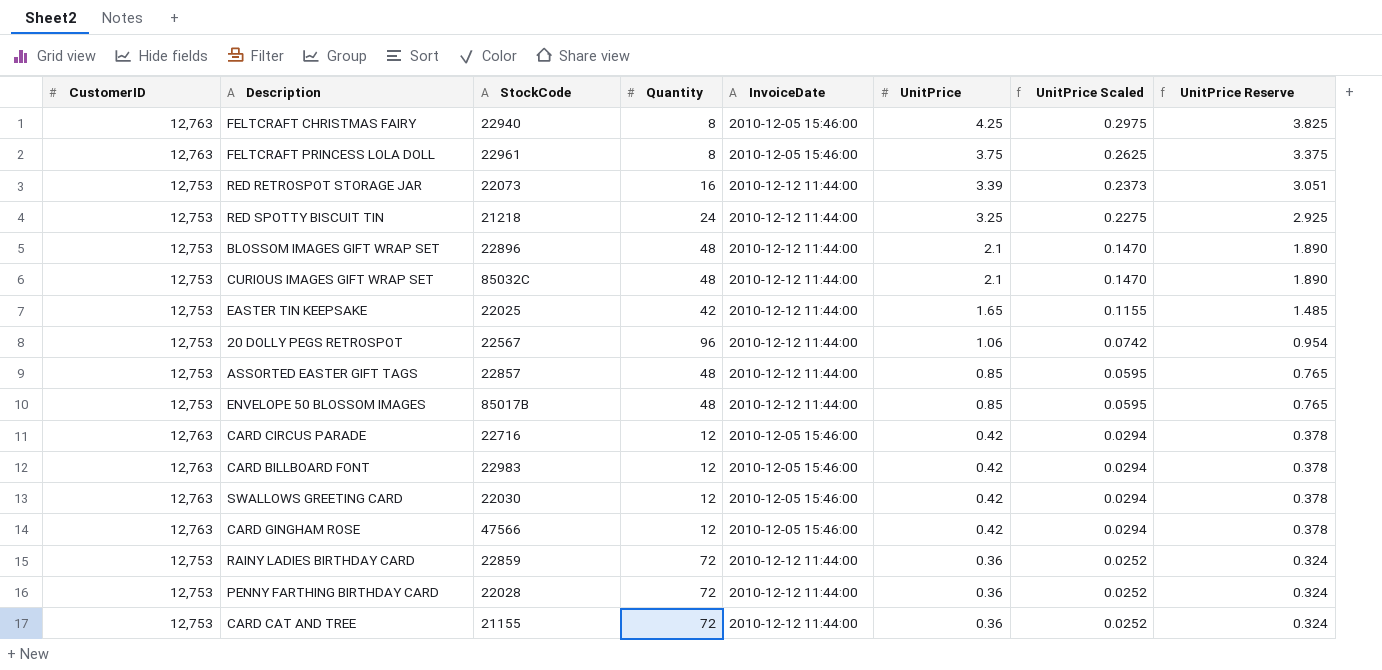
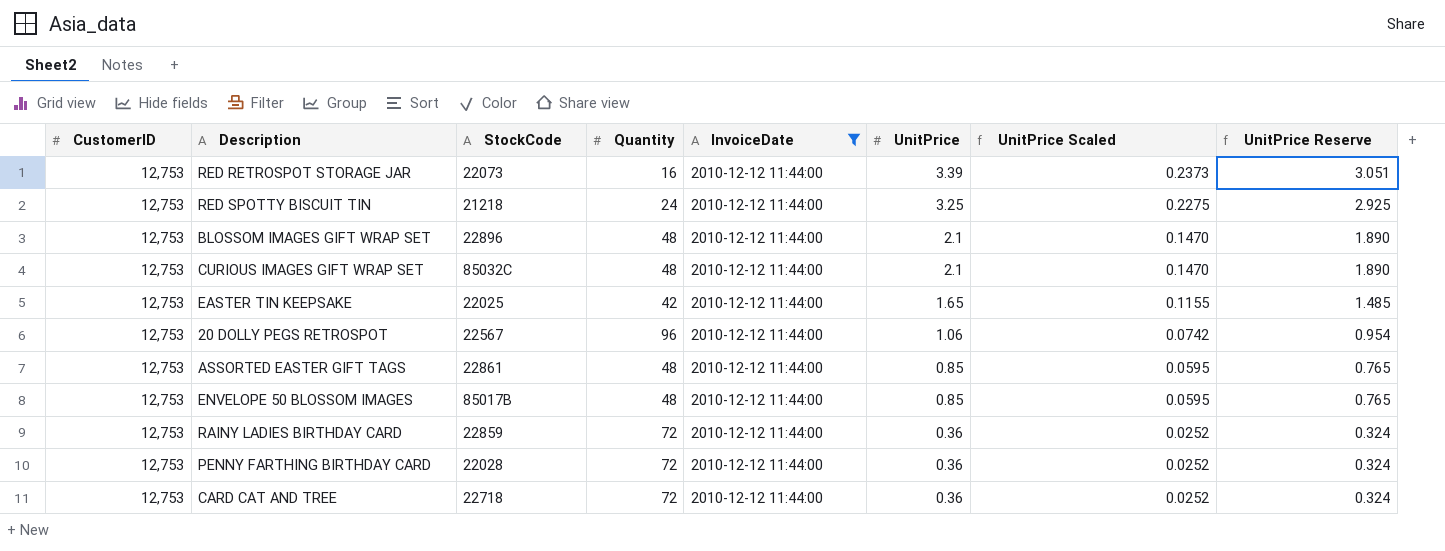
filter: none -> InvoiceDate = 2010-12-12 11:44:00
ASSORTED EASTER GIFT TAGS | StockCode: 22857 -> 22861
CARD CAT AND TREE | StockCode: 21155 -> 22718

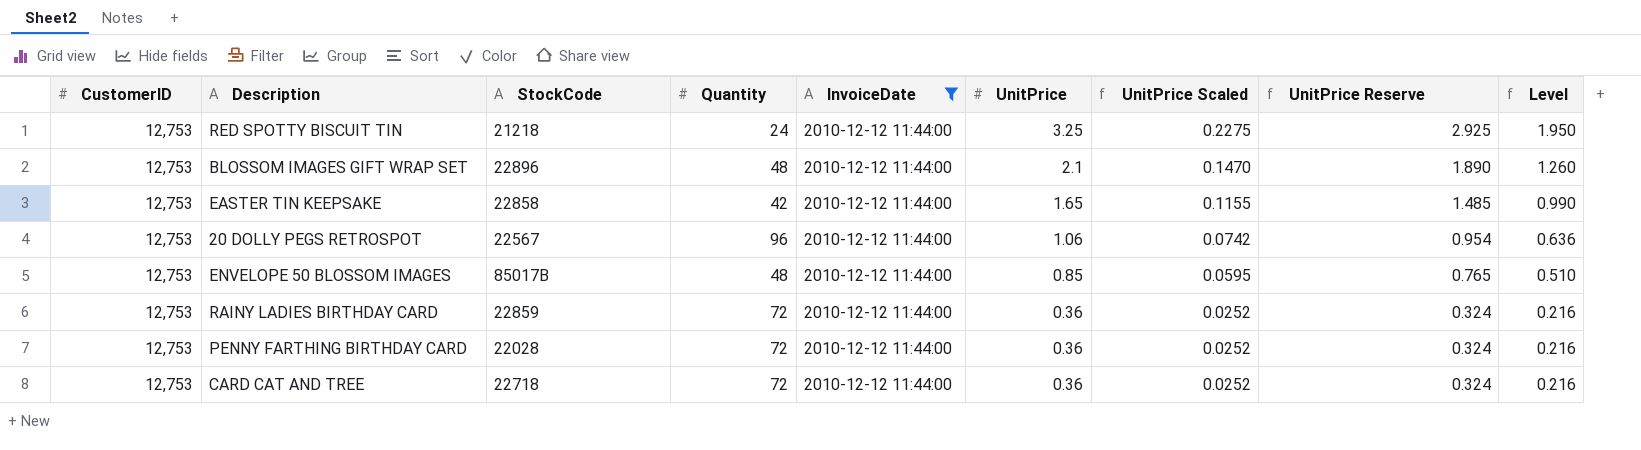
column Level | formula: none -> [UnitPrice] * 0.6
row RED RETROSPOT STORAGE JAR: 12,753 | 22073 | 16 | 2010-12-12 11:44:00 | 3.39 | 0.2373 | 3.051 -> none
row CURIOUS IMAGES GIFT WRAP SET: 12,753 | 85032C | 48 | 2010-12-12 11:44:00 | 2.1 | 0.1470 | 1.890 -> none
row ASSORTED EASTER GIFT TAGS: 12,753 | 22861 | 48 | 2010-12-12 11:44:00 | 0.85 | 0.0595 | 0.765 -> none
EASTER TIN KEEPSAKE | StockCode: 22025 -> 22858

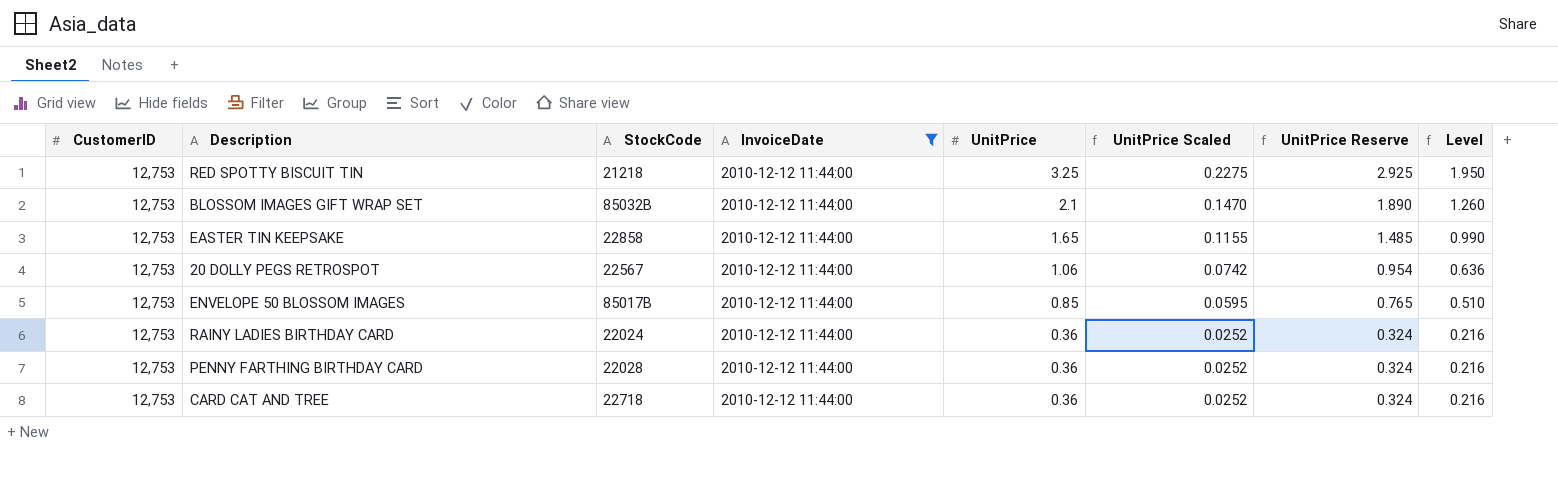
column Quantity | position: 4 -> none
BLOSSOM IMAGES GIFT WRAP SET | StockCode: 22896 -> 85032B
RAINY LADIES BIRTHDAY CARD | StockCode: 22859 -> 22024

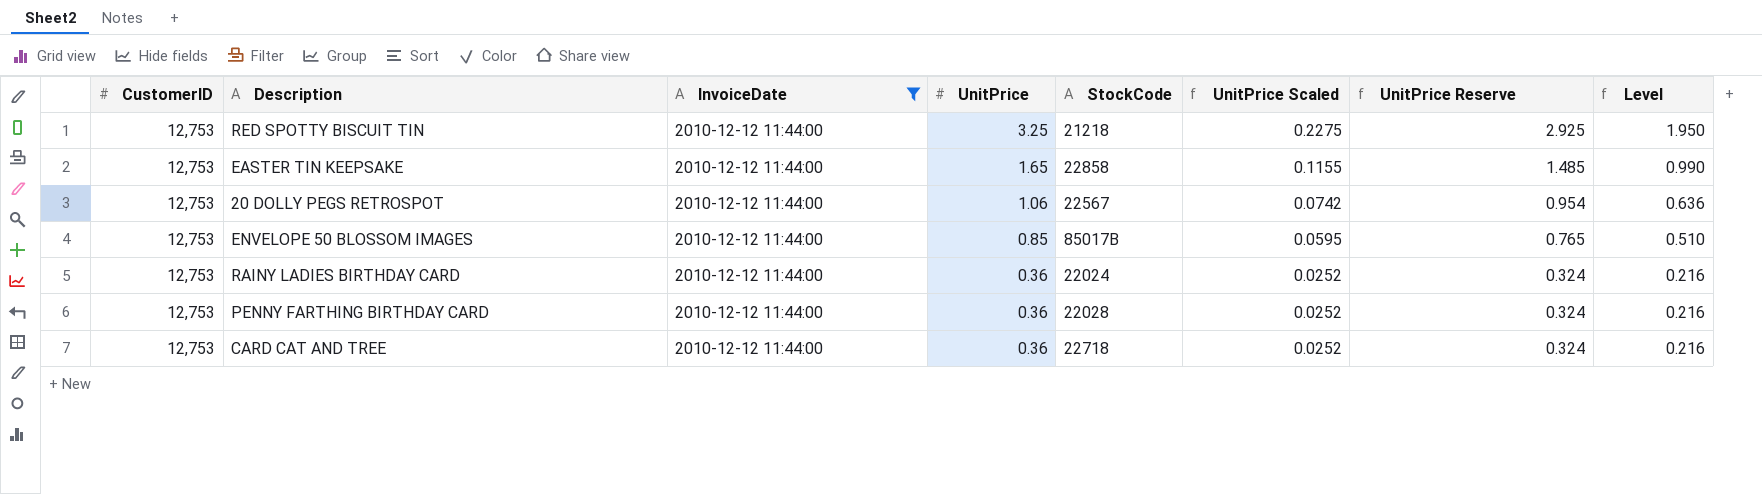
column StockCode | position: 3 -> 5
row BLOSSOM IMAGES GIFT WRAP SET: 12,753 | 85032B | 2010-12-12 11:44:00 | 2.1 | 0.1470 | 1.890 | 1.260 -> none

